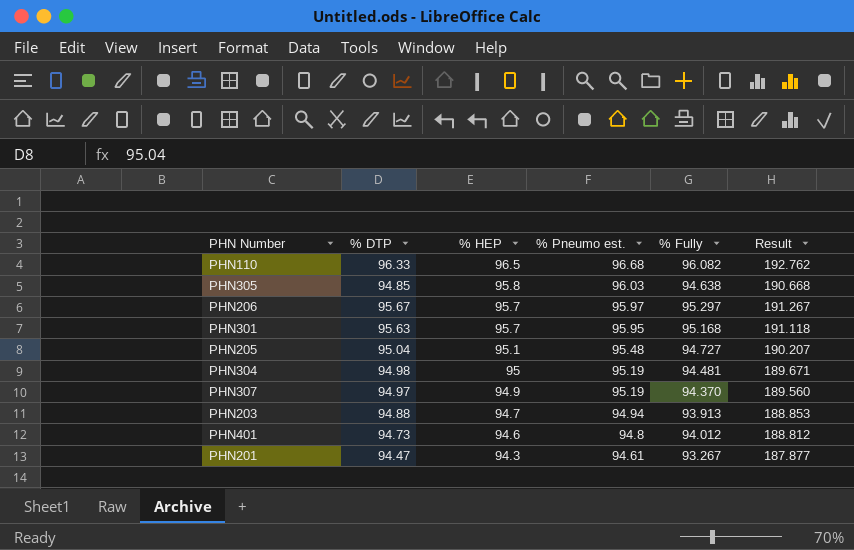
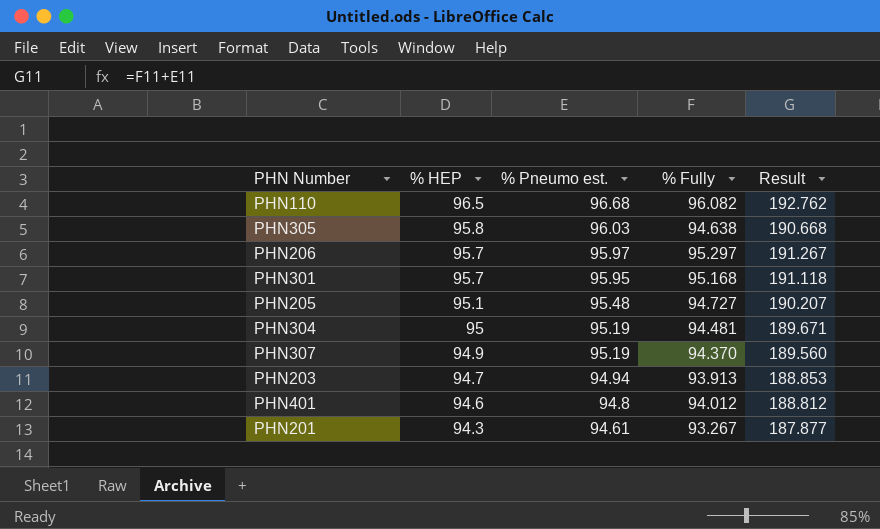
column % DTP | position: 2 -> none

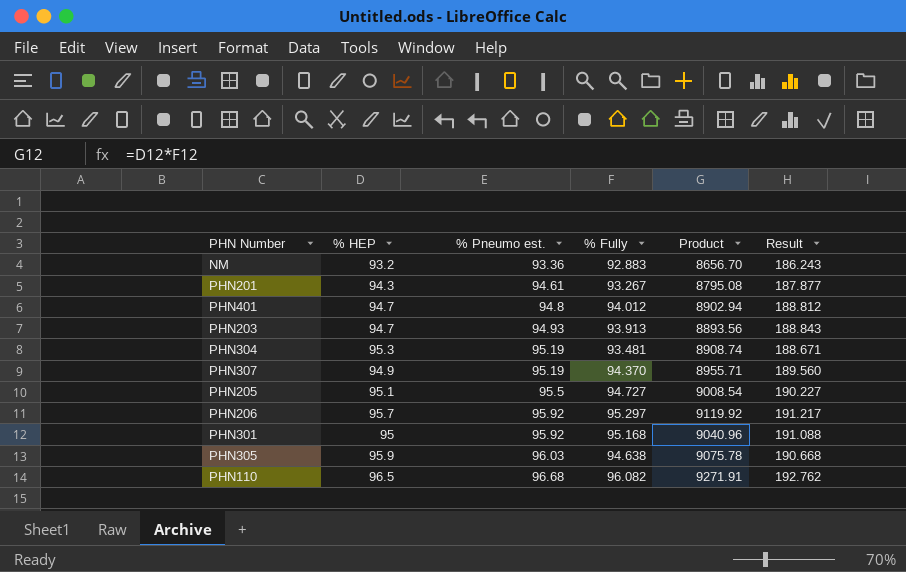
row order: % HEP descending -> % Pneumo est. ascending
column Product | formula: none -> [% HEP] * [% Fully]
row NM: none -> 93.2 | 93.36 | 92.883 | 8656.70 | 186.243
PHN401 | % HEP: 94.6 -> 94.7
PHN203 | % Pneumo est.: 94.94 -> 94.93
PHN203 | Result: 188.853 -> 188.843
PHN304 | % HEP: 95 -> 95.3
PHN304 | % Fully: 94.481 -> 93.481
PHN304 | Result: 189.671 -> 188.671
PHN205 | % Pneumo est.: 95.48 -> 95.5
PHN205 | Result: 190.207 -> 190.227
PHN206 | % Pneumo est.: 95.97 -> 95.92
PHN206 | Result: 191.267 -> 191.217
PHN301 | % HEP: 95.7 -> 95
PHN301 | % Pneumo est.: 95.95 -> 95.92
PHN301 | Result: 191.118 -> 191.088
PHN305 | % HEP: 95.8 -> 95.9

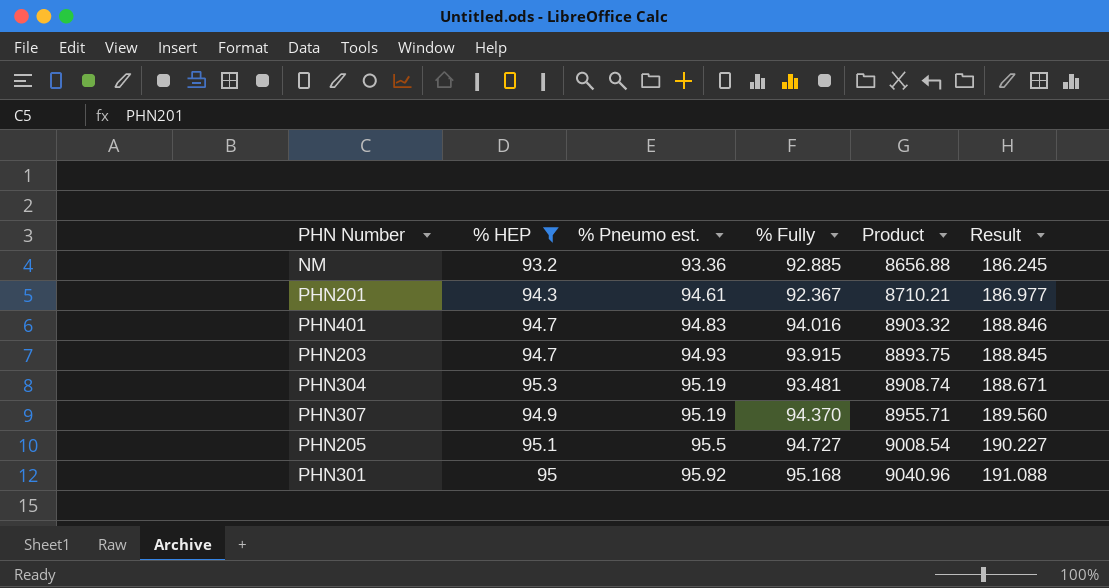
filter: none -> % HEP <= 95.3
NM | % Fully: 92.883 -> 92.885
NM | Product: 8656.70 -> 8656.88
NM | Result: 186.243 -> 186.245
PHN201 | % Fully: 93.267 -> 92.367
PHN201 | Product: 8795.08 -> 8710.21
PHN201 | Result: 187.877 -> 186.977
PHN401 | % Pneumo est.: 94.8 -> 94.83
PHN401 | % Fully: 94.012 -> 94.016
PHN401 | Product: 8902.94 -> 8903.32
PHN401 | Result: 188.812 -> 188.846
PHN203 | % Fully: 93.913 -> 93.915
PHN203 | Product: 8893.56 -> 8893.75
PHN203 | Result: 188.843 -> 188.845

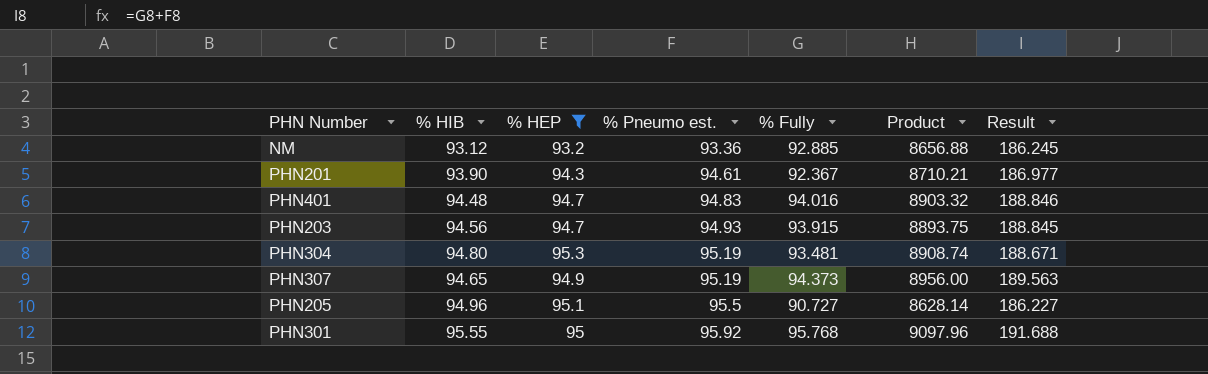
column % HIB | position: none -> 2
PHN307 | % Fully: 94.370 -> 94.373
PHN307 | Product: 8955.71 -> 8956.00
PHN307 | Result: 189.560 -> 189.563
PHN205 | % Fully: 94.727 -> 90.727
PHN205 | Product: 9008.54 -> 8628.14
PHN205 | Result: 190.227 -> 186.227
PHN301 | % Fully: 95.168 -> 95.768
PHN301 | Product: 9040.96 -> 9097.96
PHN301 | Result: 191.088 -> 191.688

